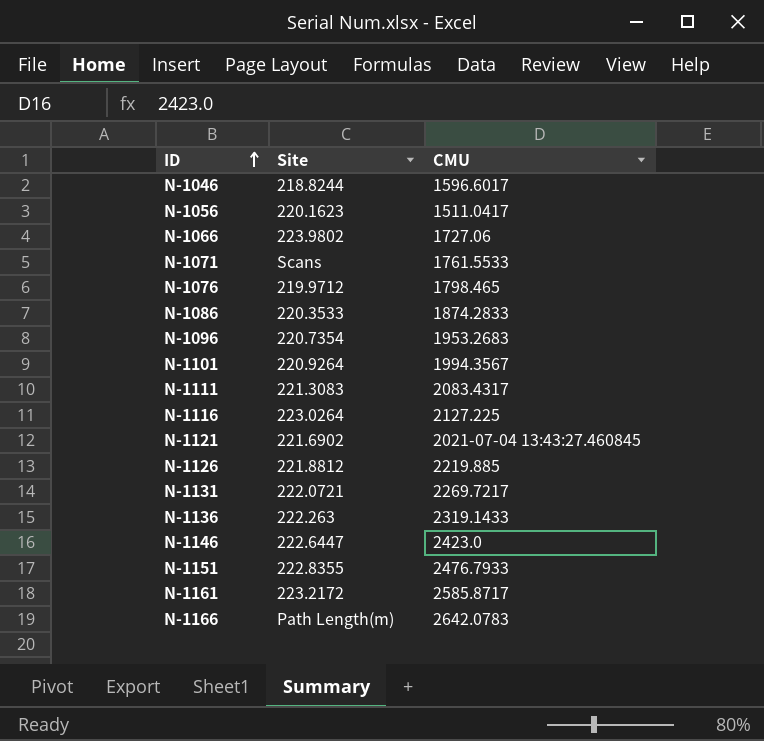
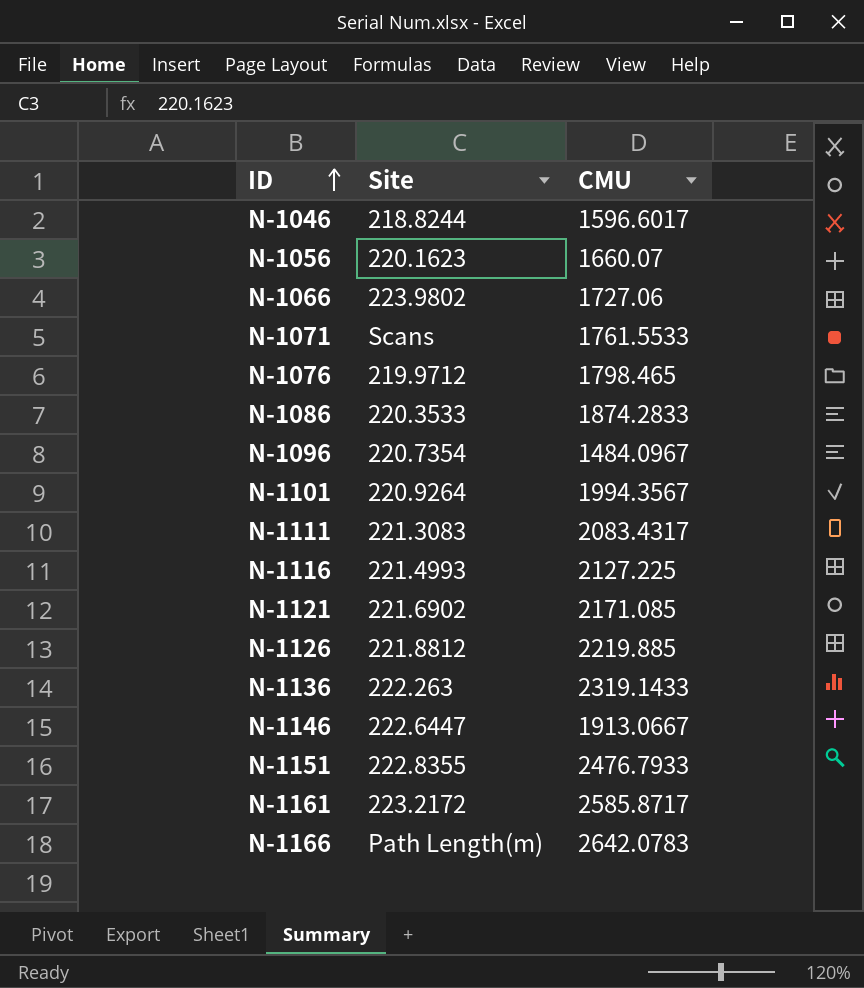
row N-1131: 222.0721 | 2269.7217 -> none
N-1056 | CMU: 1511.0417 -> 1660.07
N-1096 | CMU: 1953.2683 -> 1484.0967
N-1116 | Site: 223.0264 -> 221.4993
N-1121 | CMU: 2021-07-04 13:43:27.460845 -> 2171.085
N-1146 | CMU: 2423.0 -> 1913.0667

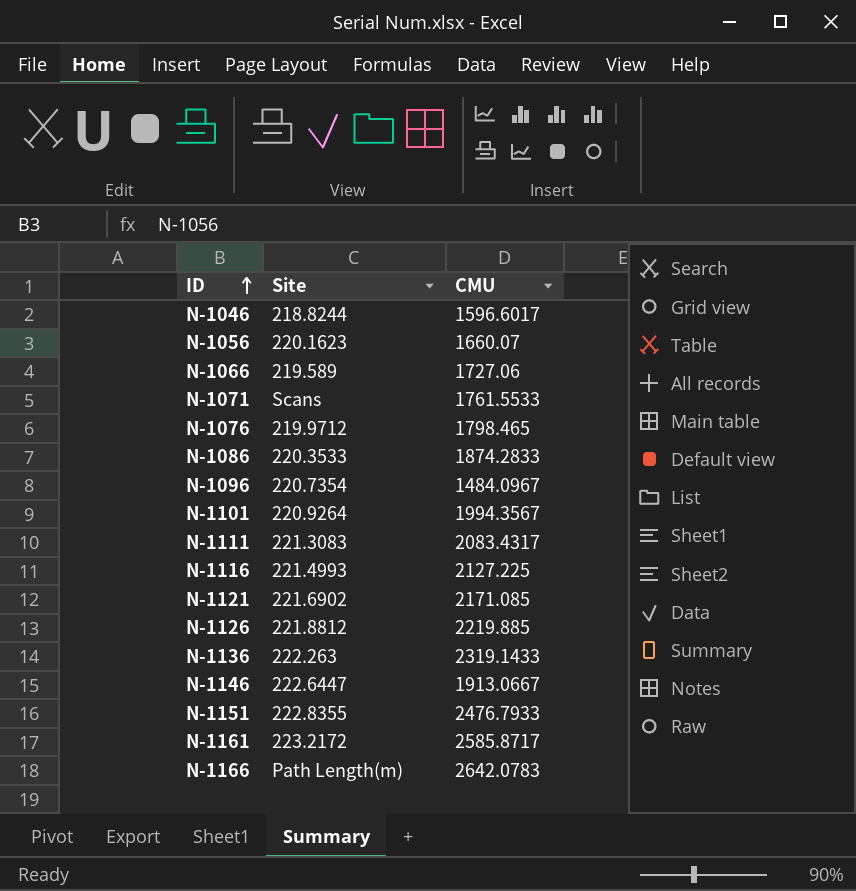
N-1066 | Site: 223.9802 -> 219.589

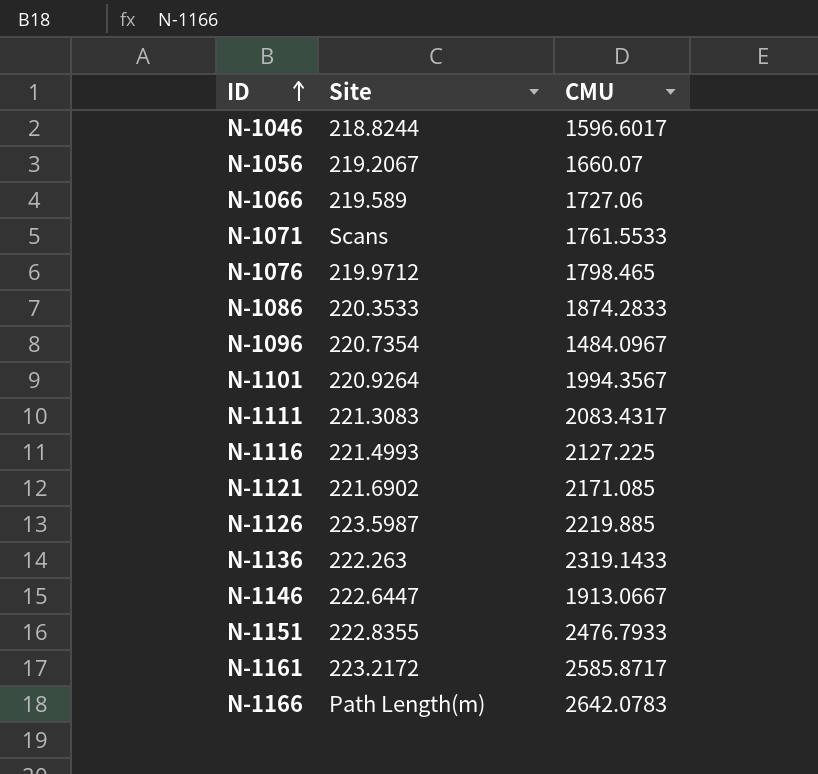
N-1056 | Site: 220.1623 -> 219.2067
N-1126 | Site: 221.8812 -> 223.5987

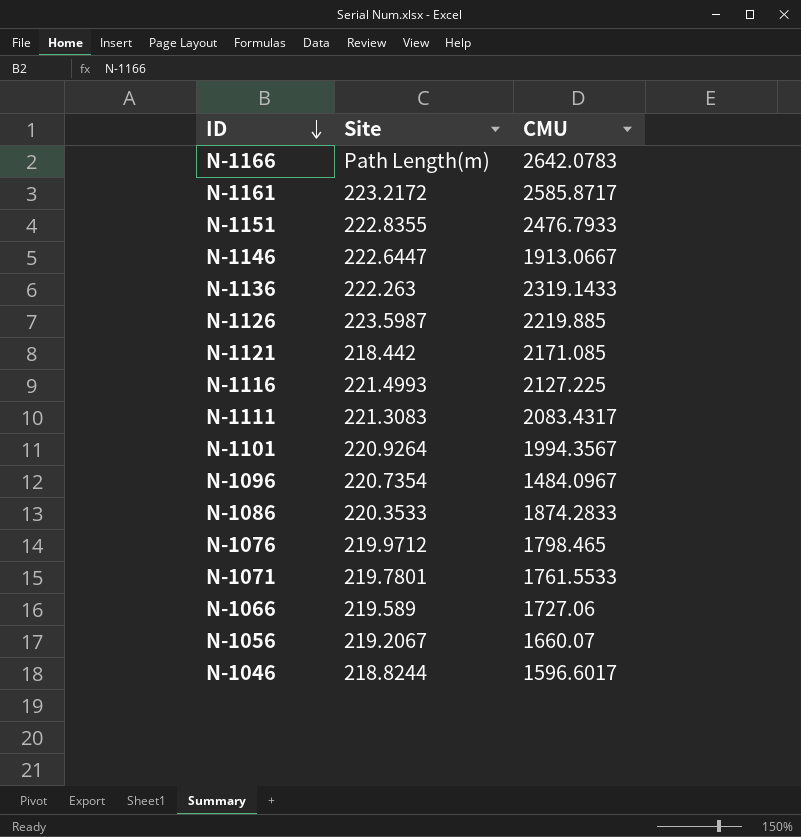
row order: ID ascending -> ID descending
N-1121 | Site: 221.6902 -> 218.442
N-1071 | Site: Scans -> 219.7801

